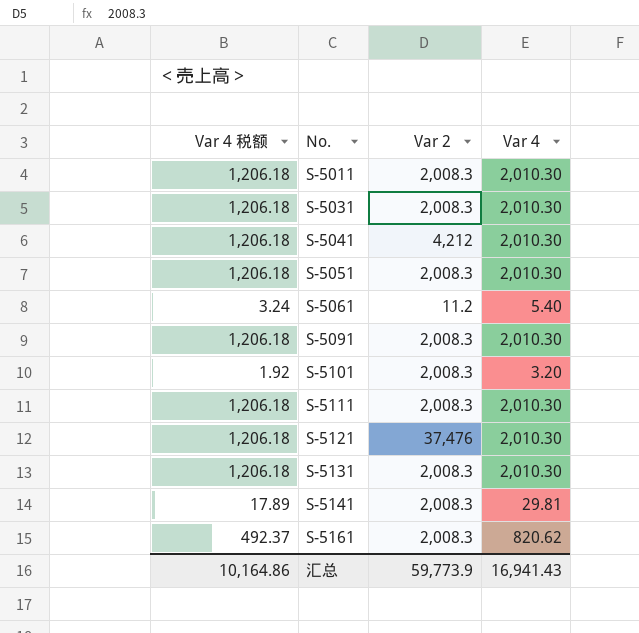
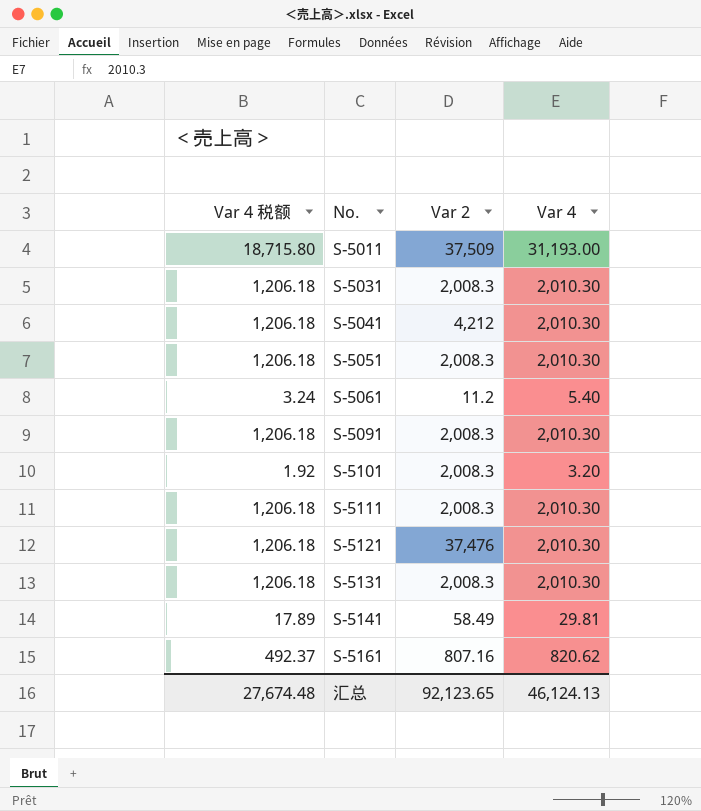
S-5011 | Var 4 税额: 1,206.18 -> 18,715.80
S-5011 | Var 2: 2,008.3 -> 37,509
S-5011 | Var 4: 2,010.30 -> 31,193.00
S-5141 | Var 2: 2,008.3 -> 58.49
S-5161 | Var 2: 2,008.3 -> 807.16
汇总 | Var 4 税额: 10,164.86 -> 27,674.48
汇总 | Var 2: 59,773.9 -> 92,123.65
汇总 | Var 4: 16,941.43 -> 46,124.13

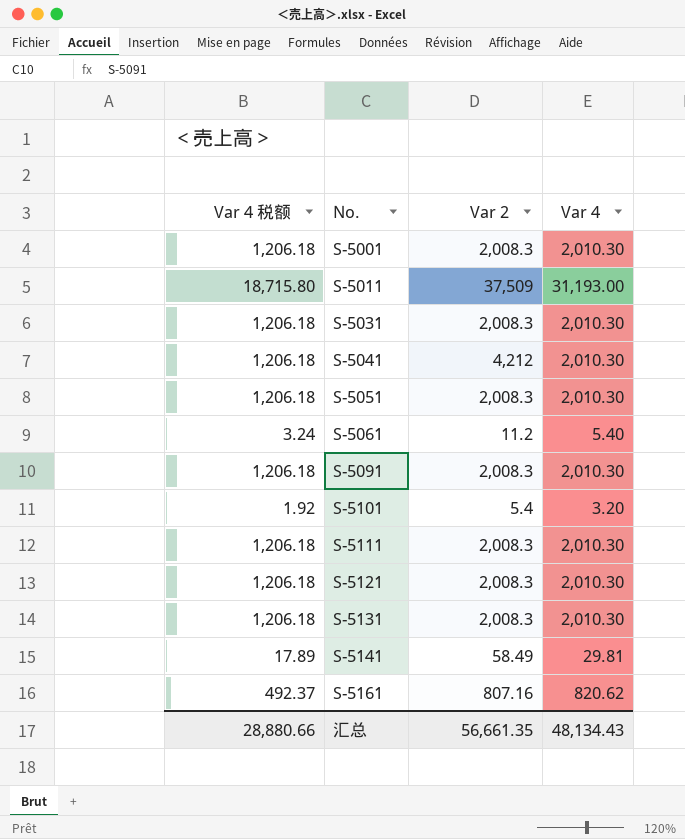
row S-5001: none -> 1,206.18 | 2,008.3 | 2,010.30
S-5101 | Var 2: 2,008.3 -> 5.4
S-5121 | Var 2: 37,476 -> 2,008.3
汇总 | Var 4 税额: 27,674.48 -> 28,880.66
汇总 | Var 2: 92,123.65 -> 56,661.35
汇总 | Var 4: 46,124.13 -> 48,134.43

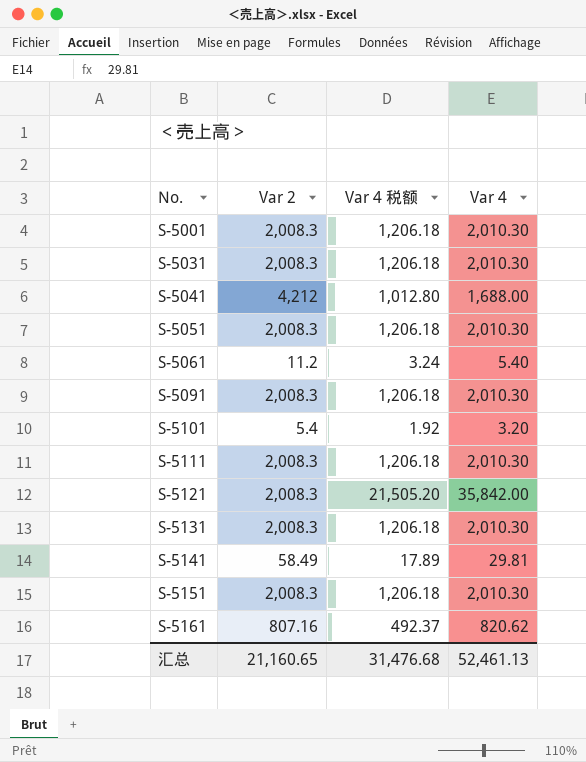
column Var 4 税额 | position: 1 -> 3
row S-5011: 18,715.80 | 37,509 | 31,193.00 -> none
S-5041 | Var 4 税额: 1,206.18 -> 1,012.80
S-5041 | Var 4: 2,010.30 -> 1,688.00
S-5121 | Var 4 税额: 1,206.18 -> 21,505.20
S-5121 | Var 4: 2,010.30 -> 35,842.00
row S-5151: none -> 2,008.3 | 1,206.18 | 2,010.30
汇总 | Var 2: 56,661.35 -> 21,160.65
汇总 | Var 4 税额: 28,880.66 -> 31,476.68
汇总 | Var 4: 48,134.43 -> 52,461.13

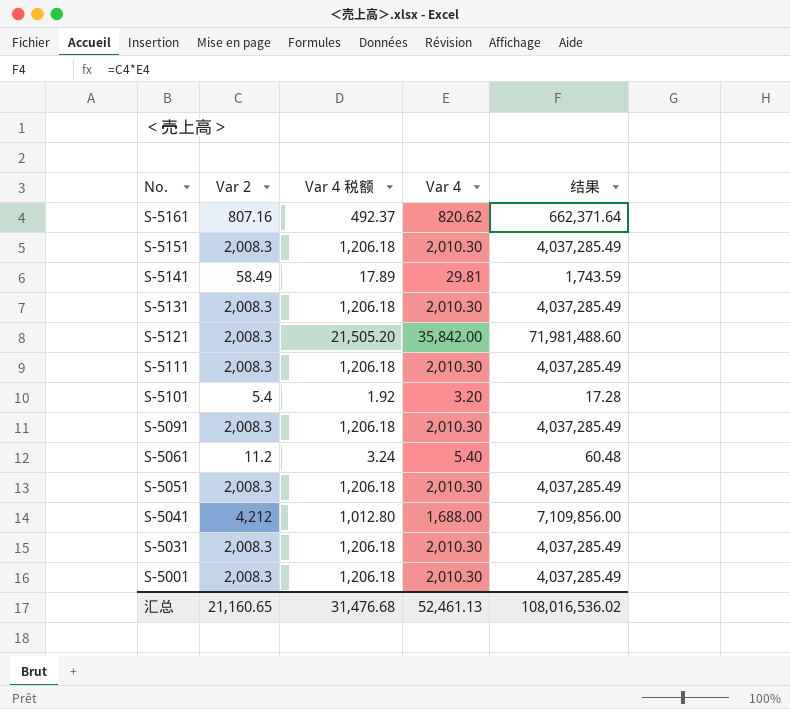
row order: No. ascending -> No. descending
column 结果 | formula: none -> [Var 2] * [Var 4]

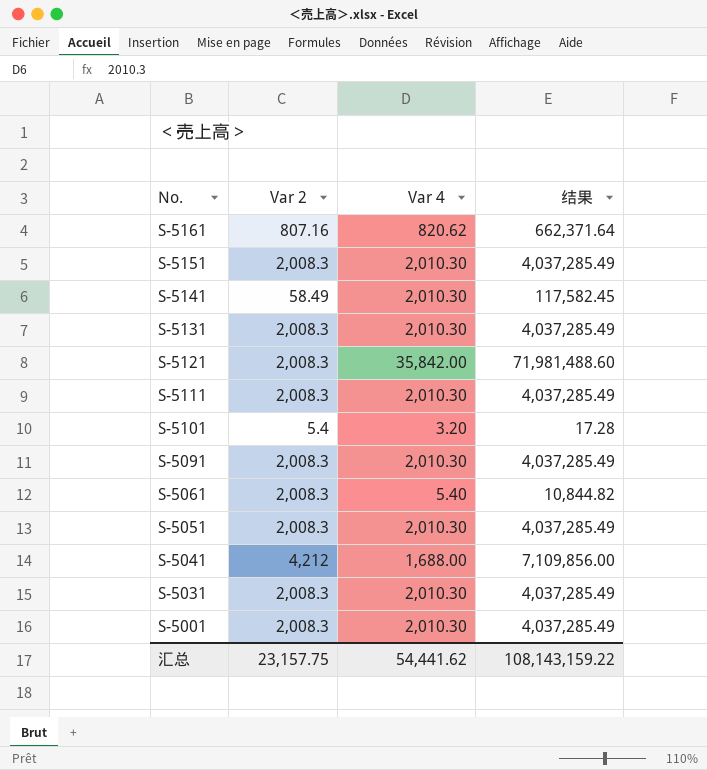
column Var 4 税额 | formula: [Var 4] * 0.6 -> none
S-5141 | Var 4: 29.81 -> 2,010.30
S-5141 | 结果: 1,743.59 -> 117,582.45
S-5061 | Var 2: 11.2 -> 2,008.3
S-5061 | 结果: 60.48 -> 10,844.82
汇总 | Var 2: 21,160.65 -> 23,157.75
汇总 | Var 4: 52,461.13 -> 54,441.62
汇总 | 结果: 108,016,536.02 -> 108,143,159.22

